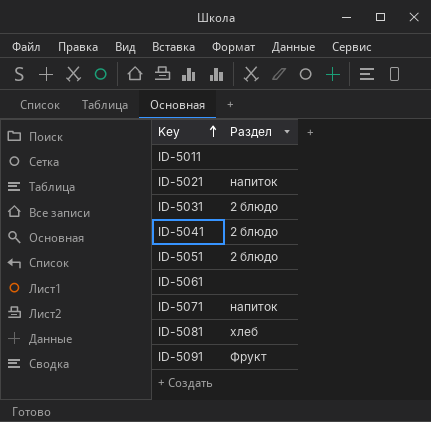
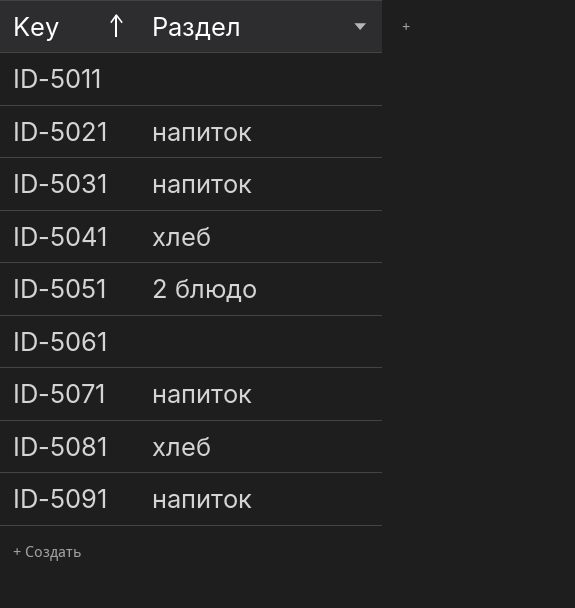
ID-5031 | Раздел: 2 блюдо -> напиток
ID-5041 | Раздел: 2 блюдо -> хлеб
ID-5091 | Раздел: Фрукт -> напиток

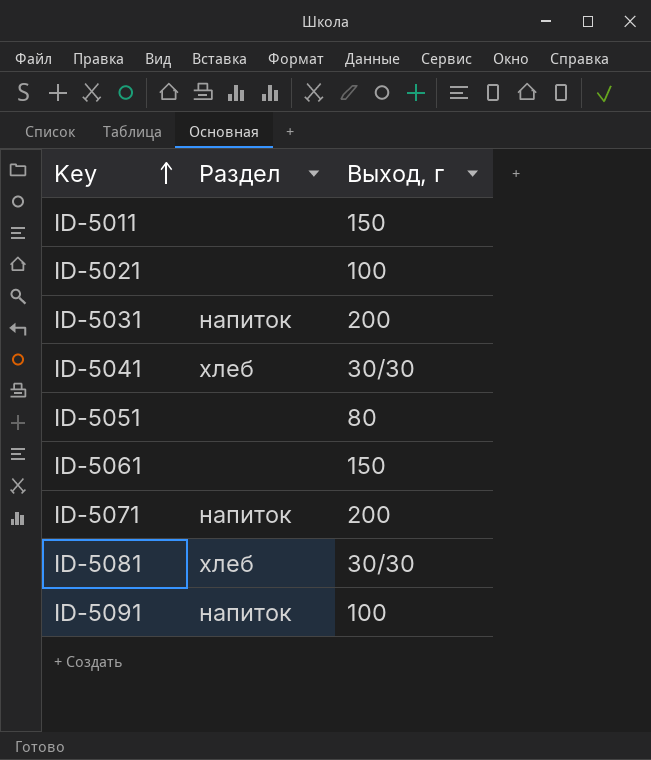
column Выход, г | position: none -> 3
ID-5021 | Раздел: напиток -> none
ID-5051 | Раздел: 2 блюдо -> none

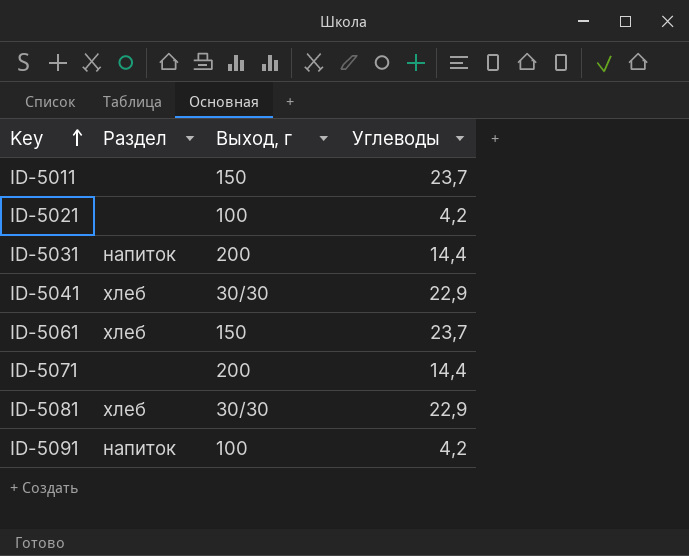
column Углеводы | position: none -> 4
row ID-5051: none | 80 -> none
ID-5061 | Раздел: none -> хлеб
ID-5071 | Раздел: напиток -> none

